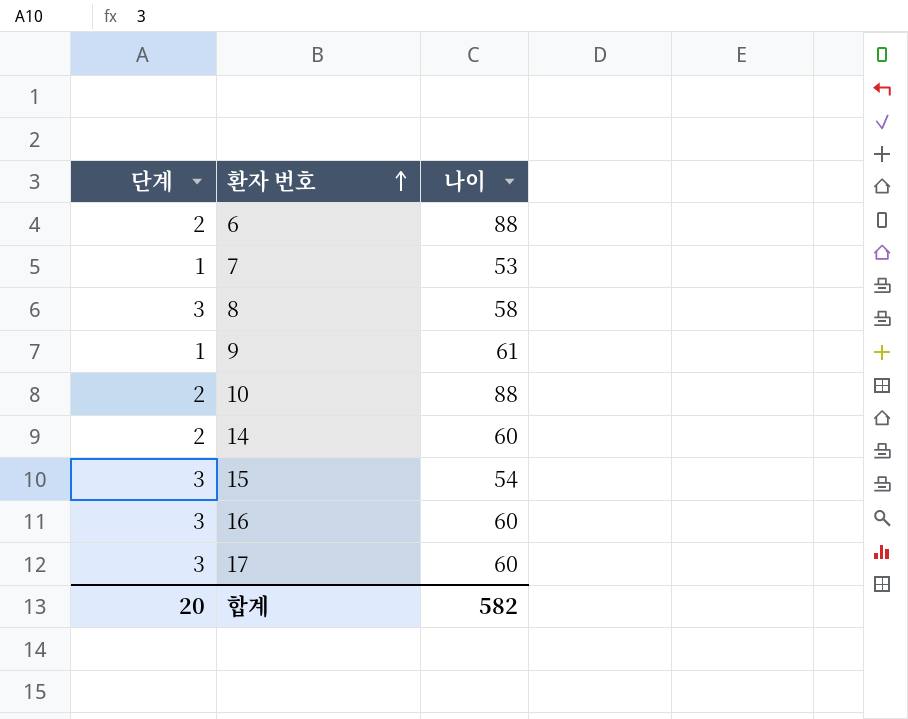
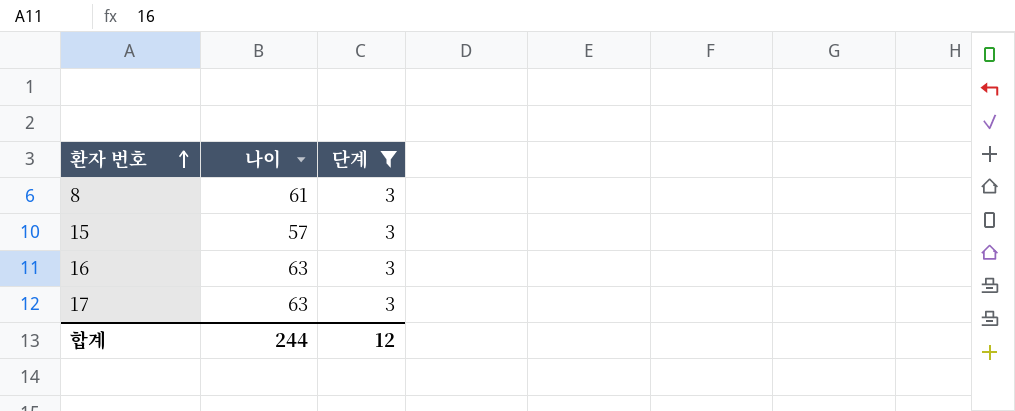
filter: none -> 단계 = 3
column 단계 | position: 1 -> 3
8 | 나이: 58 -> 61
15 | 나이: 54 -> 57
16 | 나이: 60 -> 63
17 | 나이: 60 -> 63
합계 | 나이: 582 -> 244
합계 | 단계: 20 -> 12

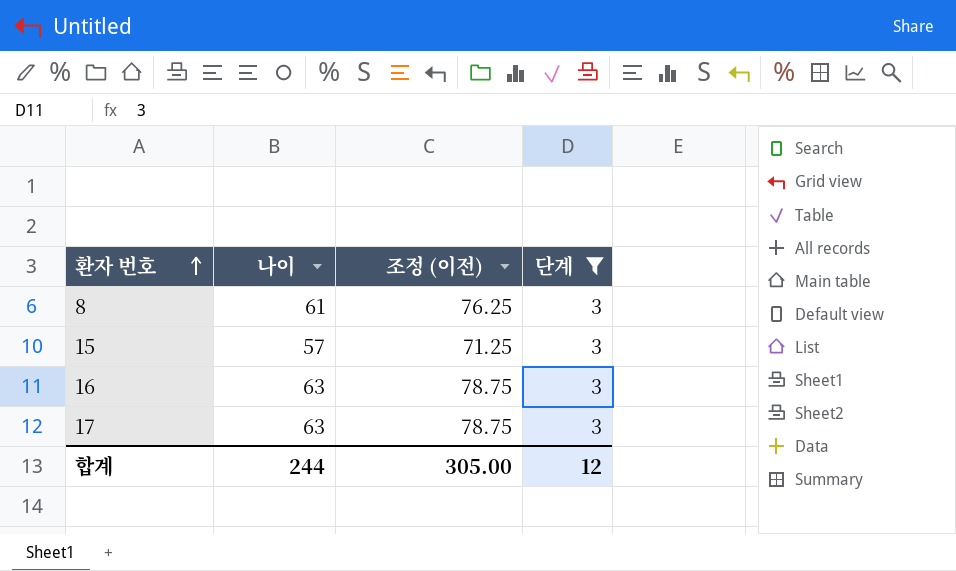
column 조정 (이전) | formula: none -> [나이] * 1.25

